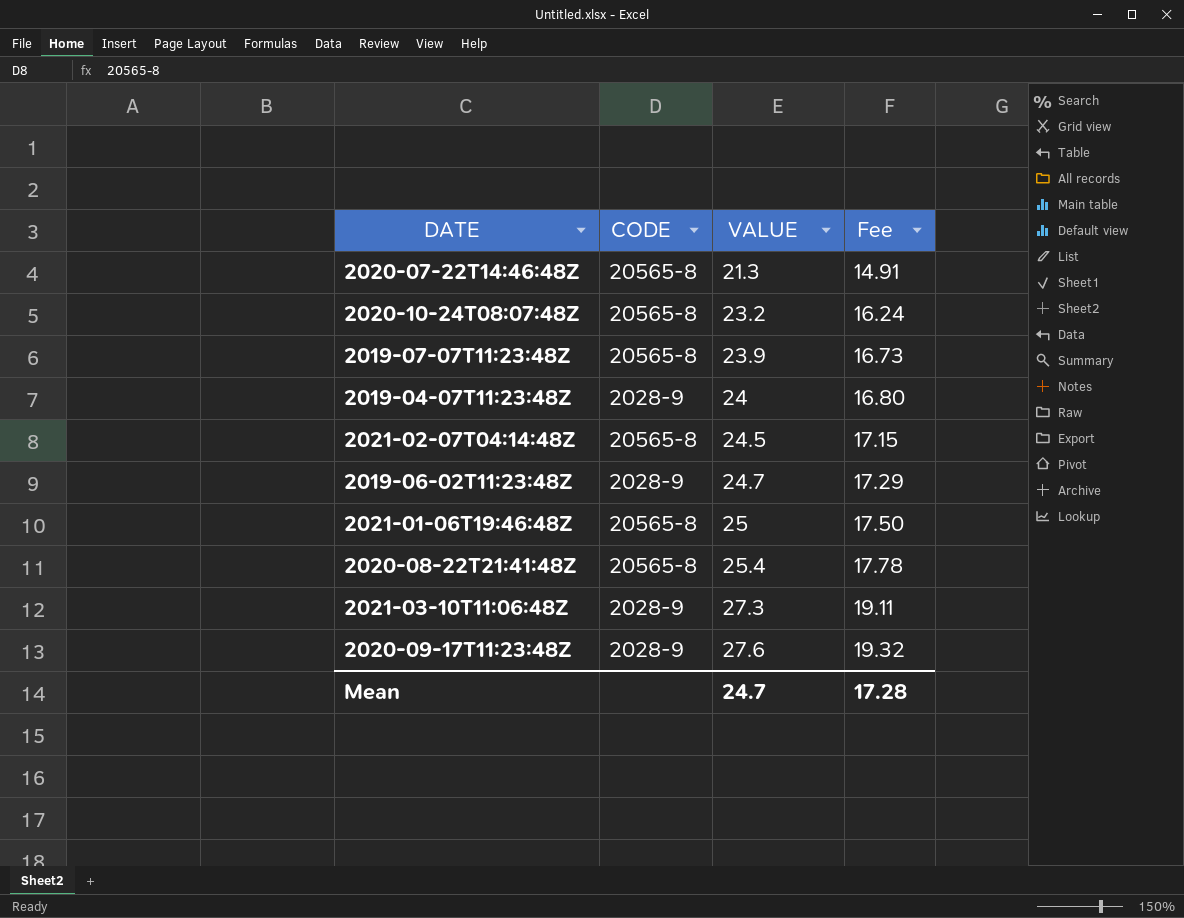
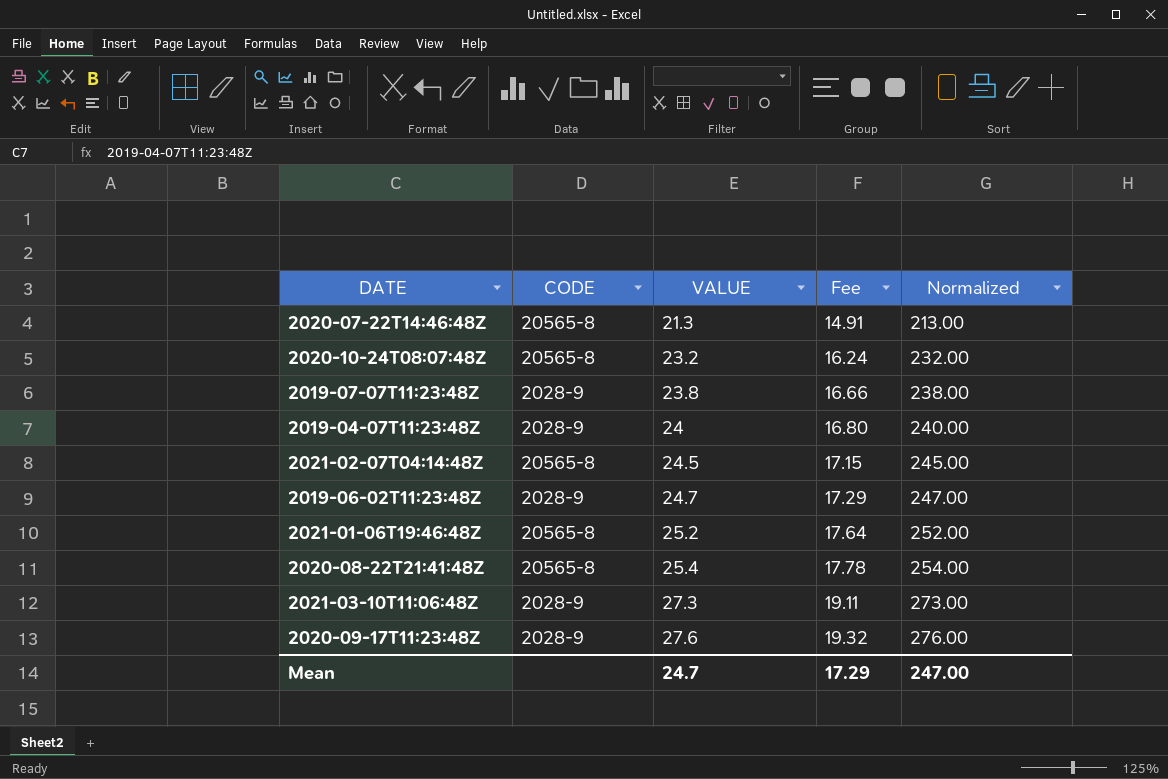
column Normalized | formula: none -> [VALUE] * 10
2019-07-07T11:23:48Z | CODE: 20565-8 -> 2028-9
2019-07-07T11:23:48Z | VALUE: 23.9 -> 23.8
2019-07-07T11:23:48Z | Fee: 16.73 -> 16.66
2021-01-06T19:46:48Z | VALUE: 25 -> 25.2
2021-01-06T19:46:48Z | Fee: 17.50 -> 17.64
Mean | Fee: 17.28 -> 17.29

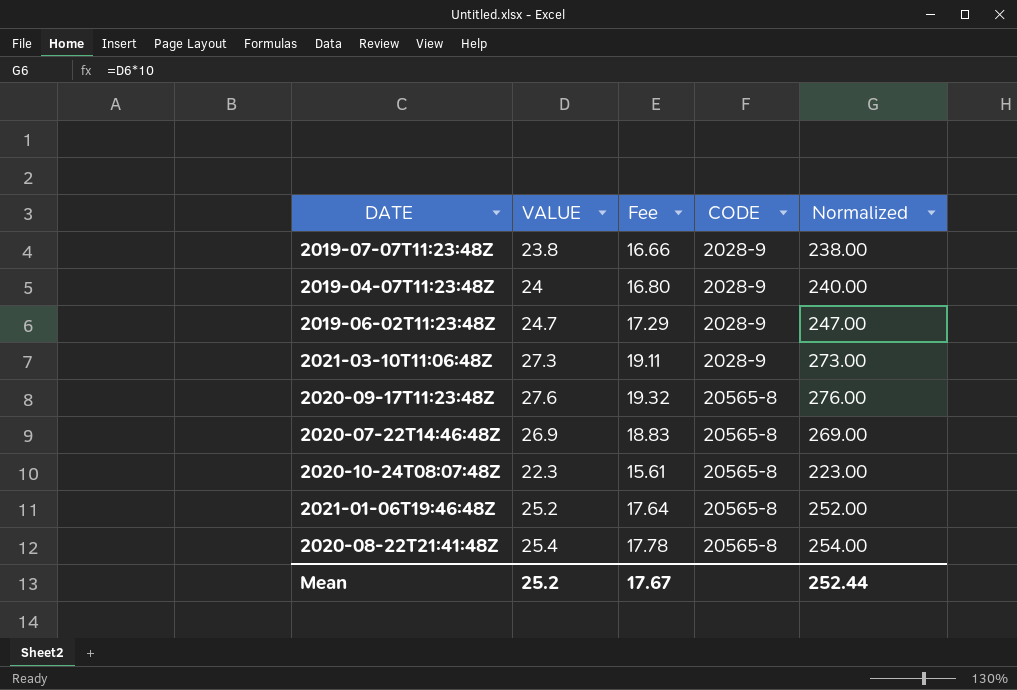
row order: VALUE ascending -> CODE ascending
column CODE | position: 2 -> 4
row 2021-02-07T04:14:48Z: 20565-8 | 24.5 | 17.15 | 245.00 -> none
2020-09-17T11:23:48Z | CODE: 2028-9 -> 20565-8
2020-07-22T14:46:48Z | VALUE: 21.3 -> 26.9
2020-07-22T14:46:48Z | Fee: 14.91 -> 18.83
2020-07-22T14:46:48Z | Normalized: 213.00 -> 269.00
2020-10-24T08:07:48Z | VALUE: 23.2 -> 22.3
2020-10-24T08:07:48Z | Fee: 16.24 -> 15.61
2020-10-24T08:07:48Z | Normalized: 232.00 -> 223.00
Mean | VALUE: 24.7 -> 25.2
Mean | Fee: 17.29 -> 17.67
Mean | Normalized: 247.00 -> 252.44

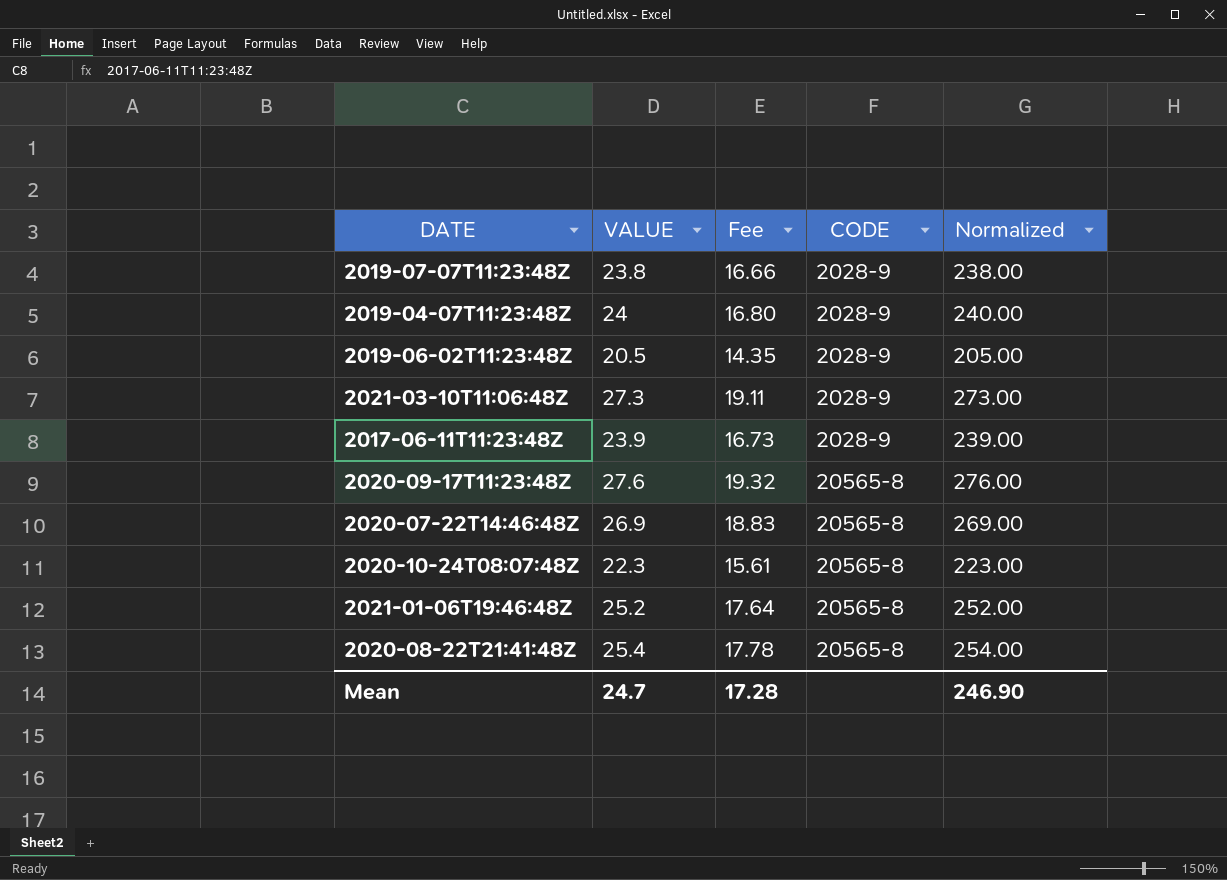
2019-06-02T11:23:48Z | VALUE: 24.7 -> 20.5
2019-06-02T11:23:48Z | Fee: 17.29 -> 14.35
2019-06-02T11:23:48Z | Normalized: 247.00 -> 205.00
row 2017-06-11T11:23:48Z: none -> 23.9 | 16.73 | 2028-9 | 239.00
Mean | VALUE: 25.2 -> 24.7
Mean | Fee: 17.67 -> 17.28
Mean | Normalized: 252.44 -> 246.90

